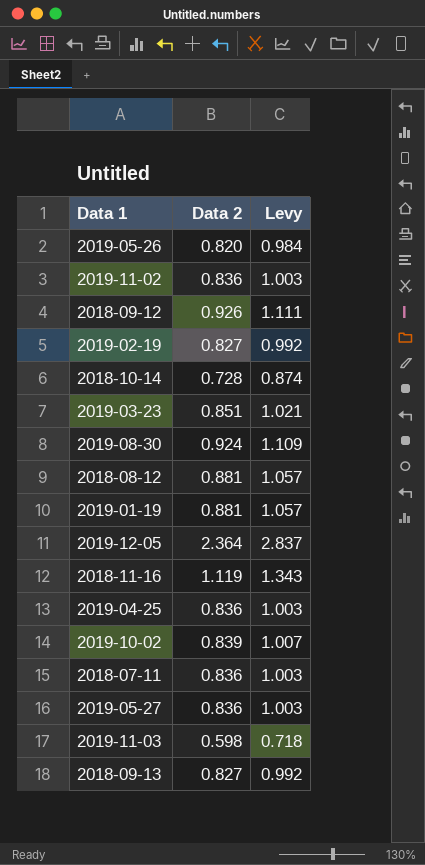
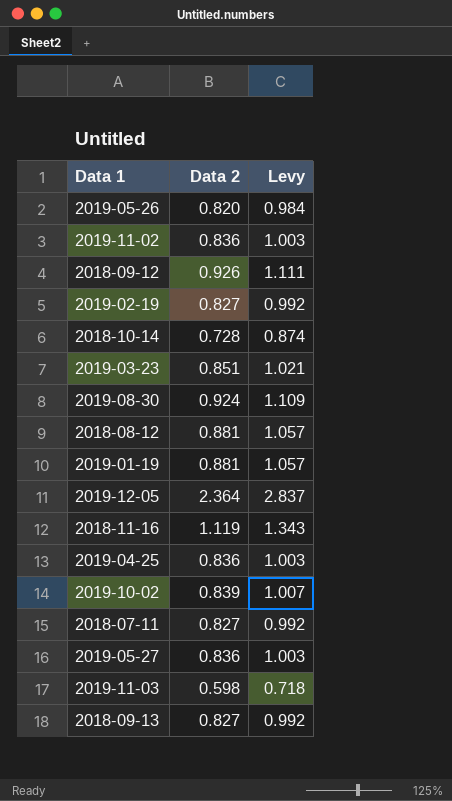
2018-07-11 | Data 2: 0.836 -> 0.827
2018-07-11 | Levy: 1.003 -> 0.992

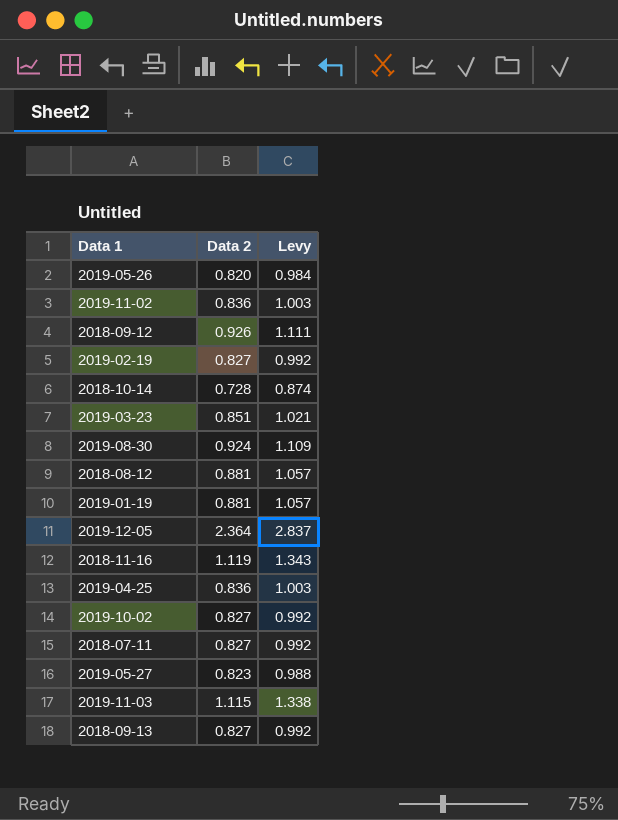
2019-10-02 | Data 2: 0.839 -> 0.827
2019-10-02 | Levy: 1.007 -> 0.992
2019-05-27 | Data 2: 0.836 -> 0.823
2019-05-27 | Levy: 1.003 -> 0.988
2019-11-03 | Data 2: 0.598 -> 1.115
2019-11-03 | Levy: 0.718 -> 1.338

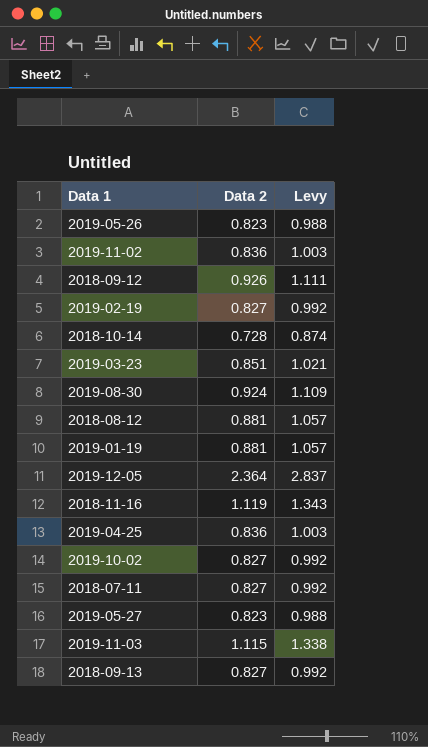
2019-05-26 | Data 2: 0.820 -> 0.823
2019-05-26 | Levy: 0.984 -> 0.988

